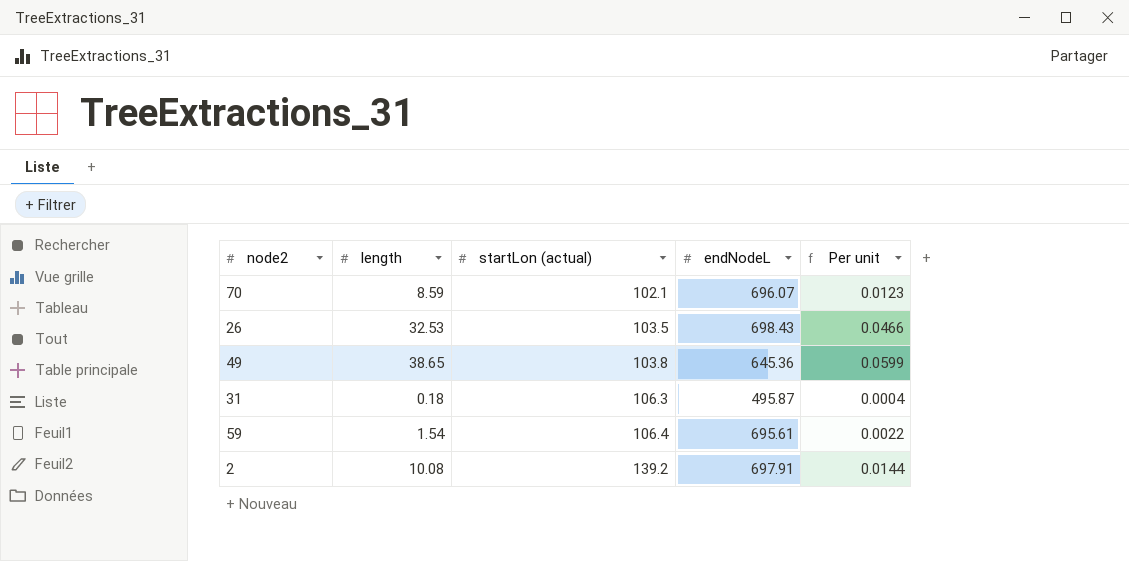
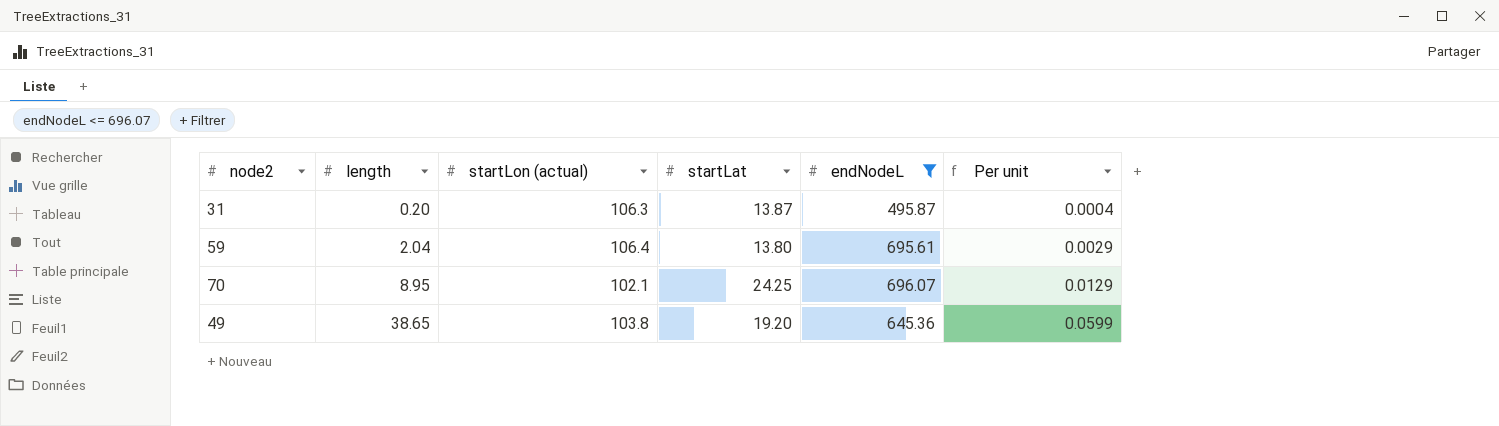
filter: none -> endNodeL <= 696.07
row order: startLon (actual) ascending -> length ascending
column startLat | position: none -> 4
31 | length: 0.18 -> 0.20
59 | length: 1.54 -> 2.04
59 | Per unit: 0.0022 -> 0.0029
70 | length: 8.59 -> 8.95
70 | Per unit: 0.0123 -> 0.0129

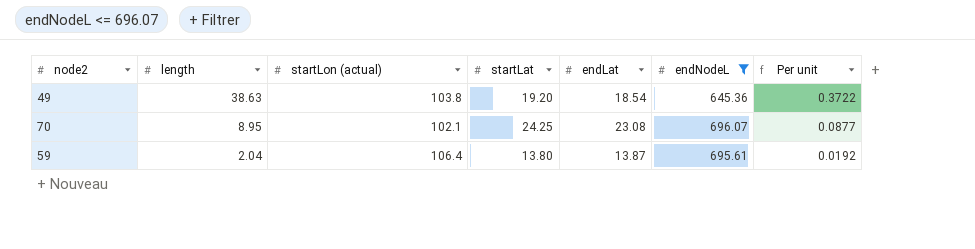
row order: length ascending -> length descending
column endLat | position: none -> 5
column Per unit | formula: [length] / [endNodeL] -> [length] / [startLon (actual)]
row 31: 0.20 | 106.3 | 13.87 | 495.87 | 0.0004 -> none
49 | length: 38.65 -> 38.63

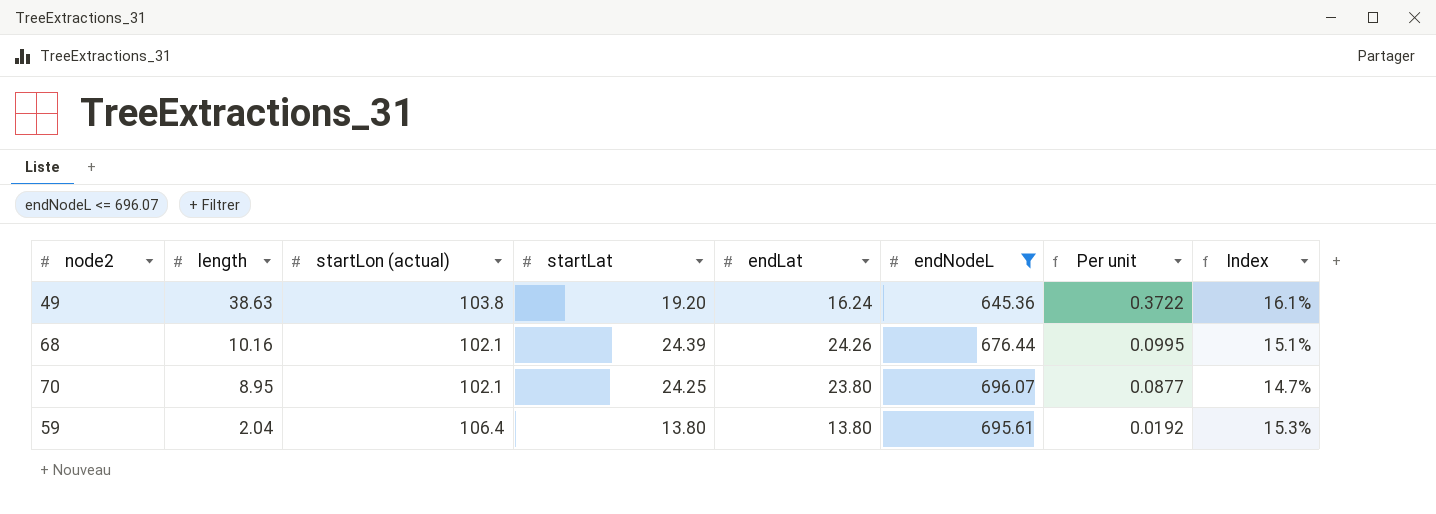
column Index | formula: none -> [startLon (actual)] / [endNodeL]
49 | endLat: 18.54 -> 16.24
row 68: none -> 10.16 | 102.1 | 24.39 | 24.26 | 676.44 | 0.0995 | 15.1%
70 | endLat: 23.08 -> 23.80
59 | endLat: 13.87 -> 13.80

